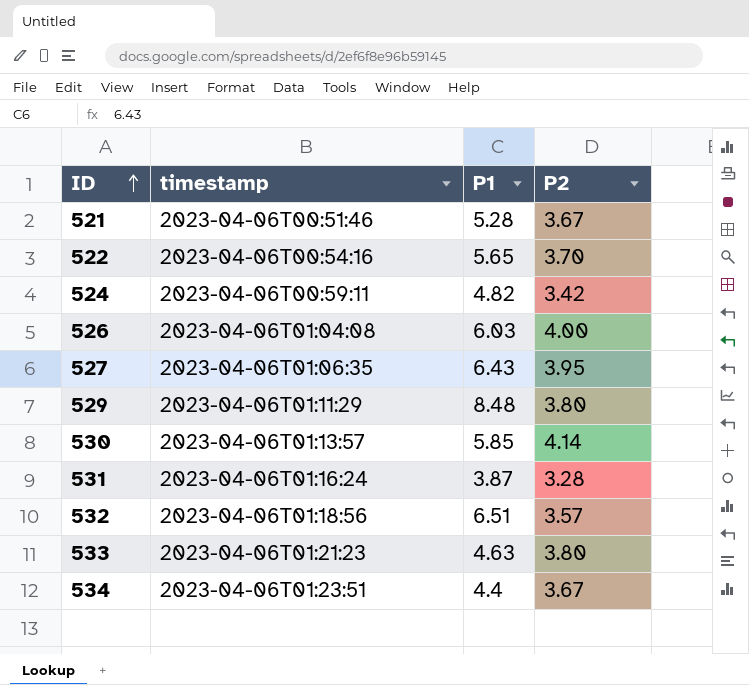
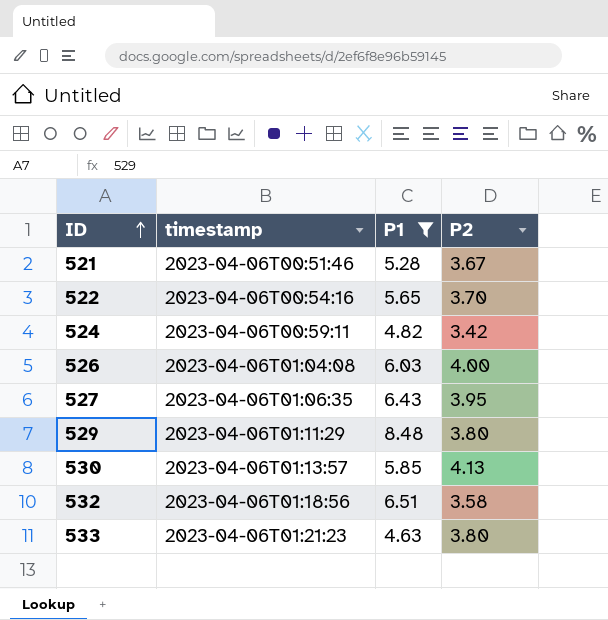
filter: none -> P1 >= 4.63
530 | P2: 4.14 -> 4.13
532 | P2: 3.57 -> 3.58

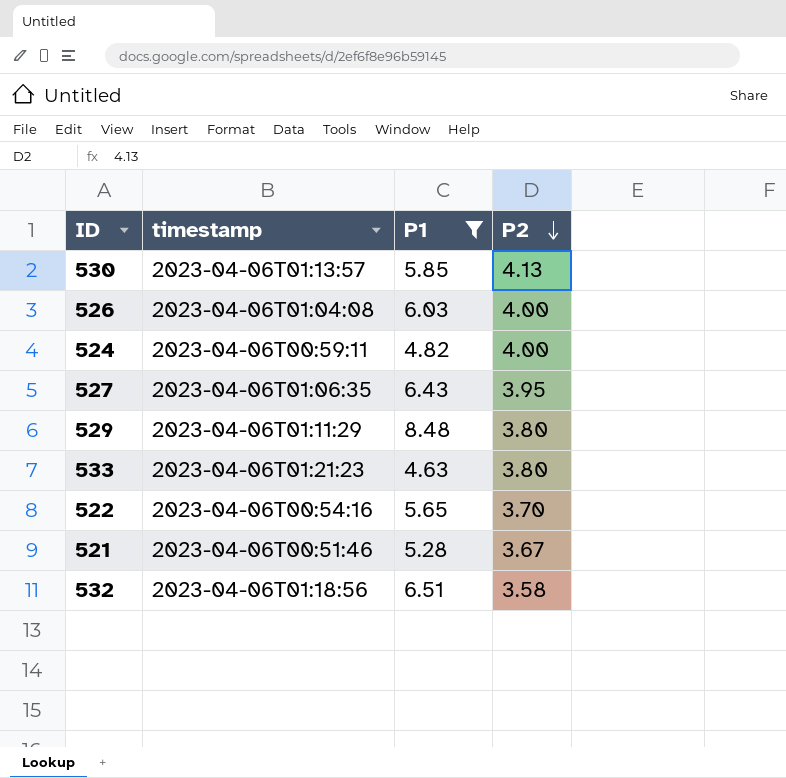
row order: ID ascending -> P2 descending
524 | P2: 3.42 -> 4.00

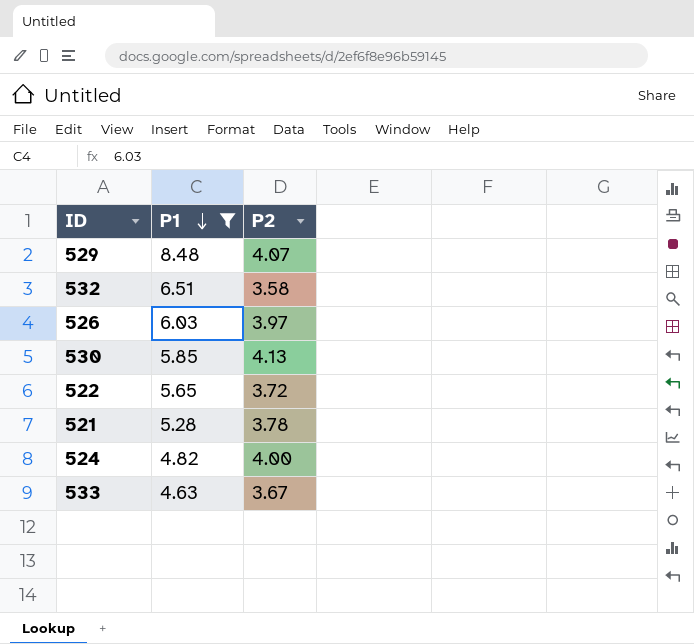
row order: P2 descending -> P1 descending
column timestamp | position: 2 -> none
row 527: 2023-04-06T01:06:35 | 6.43 | 3.95 -> none
529 | P2: 3.80 -> 4.07
526 | P2: 4.00 -> 3.97
522 | P2: 3.70 -> 3.72
521 | P2: 3.67 -> 3.78
533 | P2: 3.80 -> 3.67

